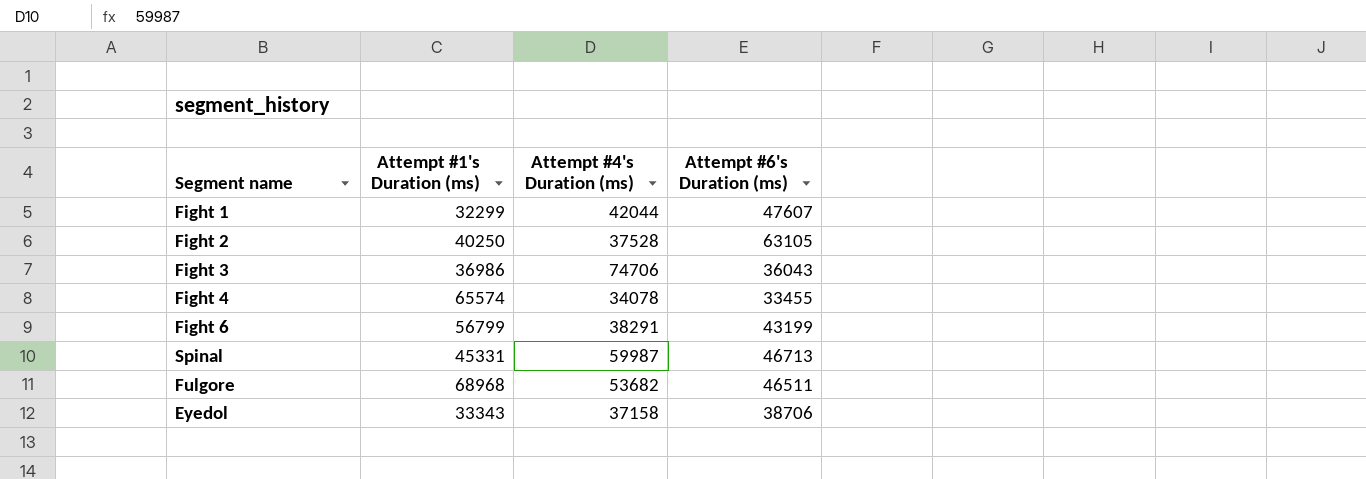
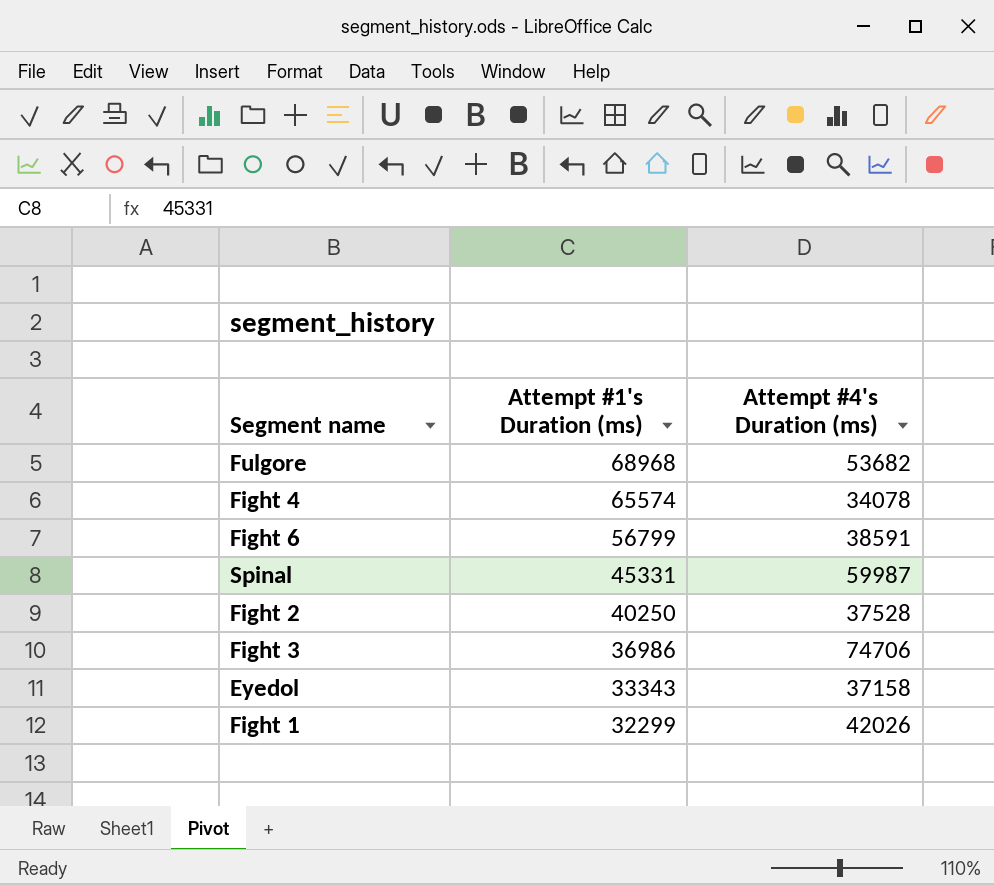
row order: none -> Attempt #1's Duration (ms) descending
column Attempt #6's Duration (ms) | position: 4 -> none
Fight 6 | Attempt #4's Duration (ms): 38291 -> 38591
Fight 1 | Attempt #4's Duration (ms): 42044 -> 42026

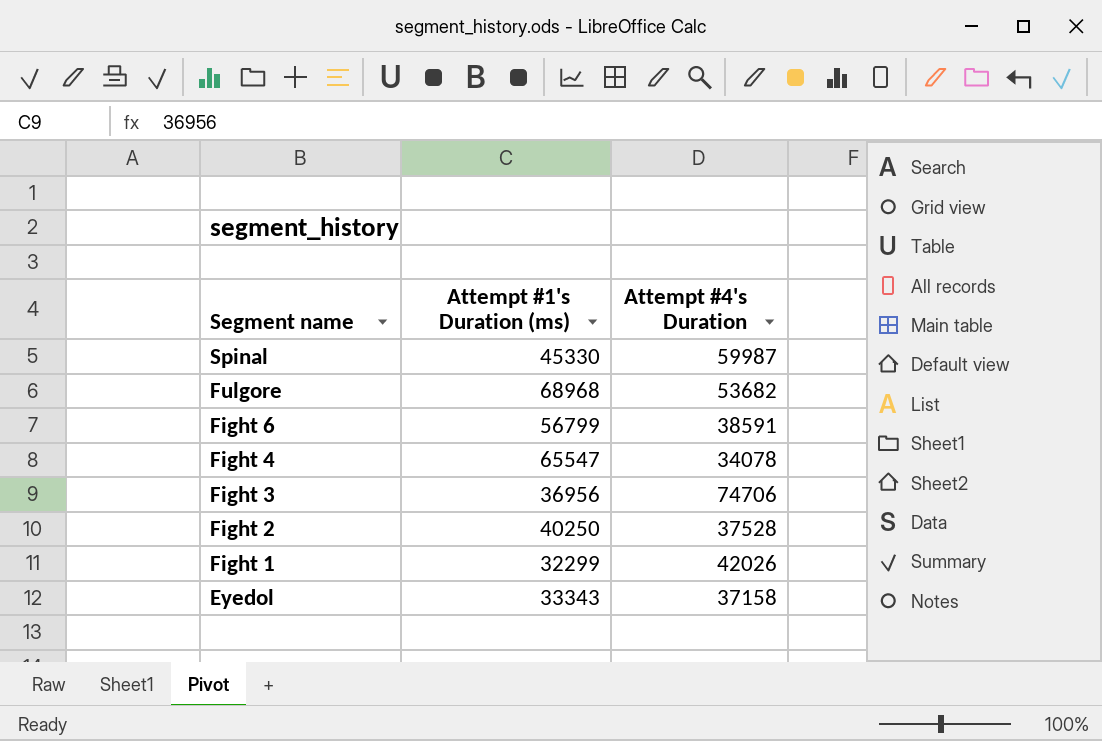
row order: Attempt #1's Duration (ms) descending -> Segment name descending
column name: Attempt #4's Duration (ms) -> Attempt #4's Duration
Spinal | Attempt #1's Duration (ms): 45331 -> 45330
Fight 4 | Attempt #1's Duration (ms): 65574 -> 65547
Fight 3 | Attempt #1's Duration (ms): 36986 -> 36956

